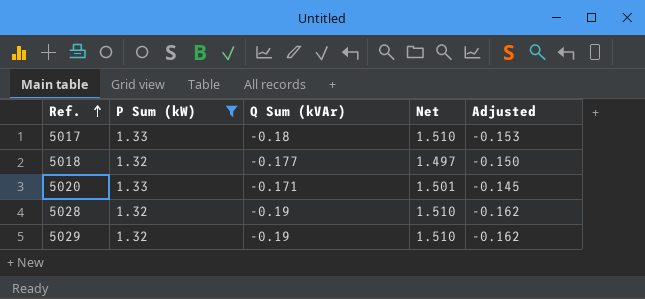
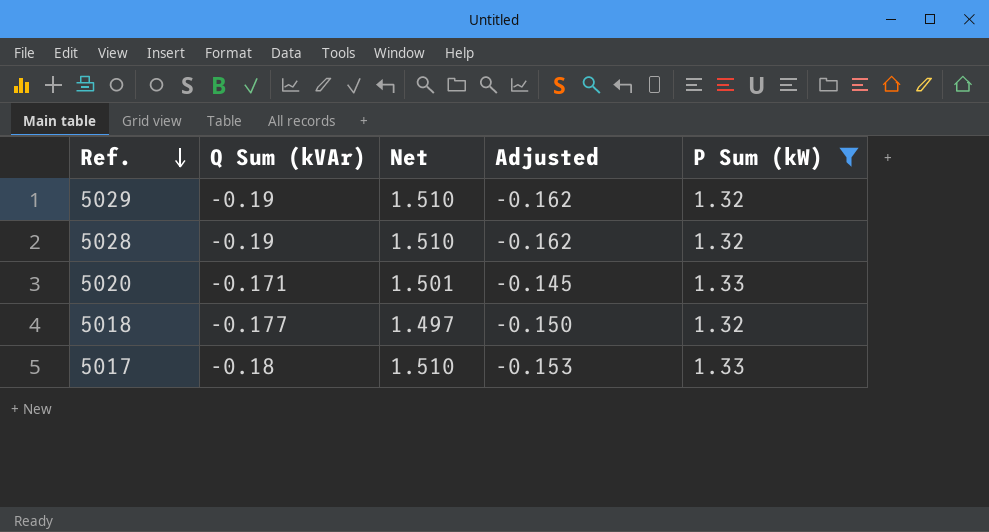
row order: Ref. ascending -> Ref. descending
column P Sum (kW) | position: 2 -> 5

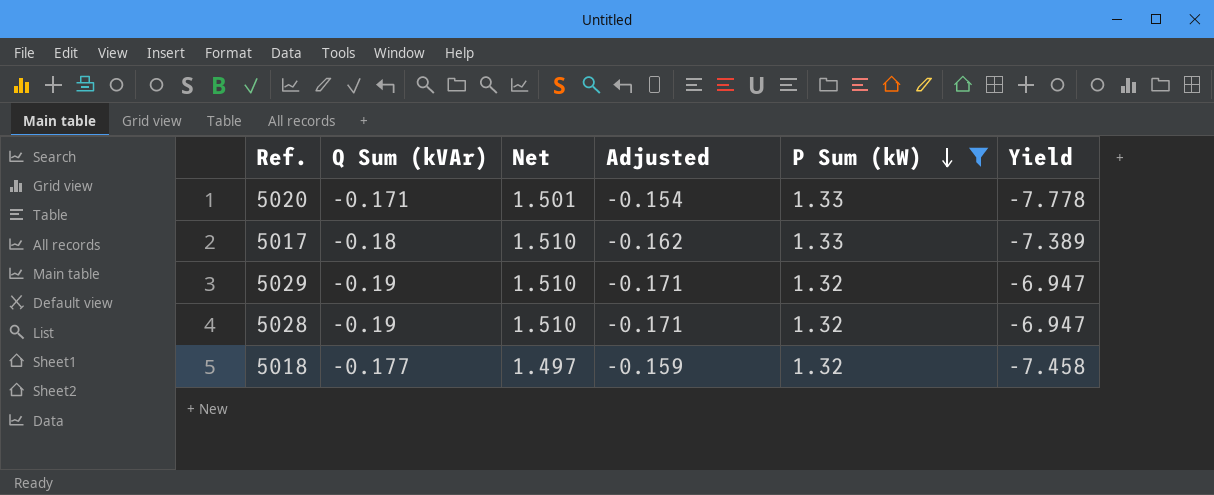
row order: Ref. descending -> P Sum (kW) descending
column Adjusted | formula: [Q Sum (kVAr)] * 0.85 -> [Q Sum (kVAr)] * 0.9
column Yield | formula: none -> [P Sum (kW)] / [Q Sum (kVAr)]

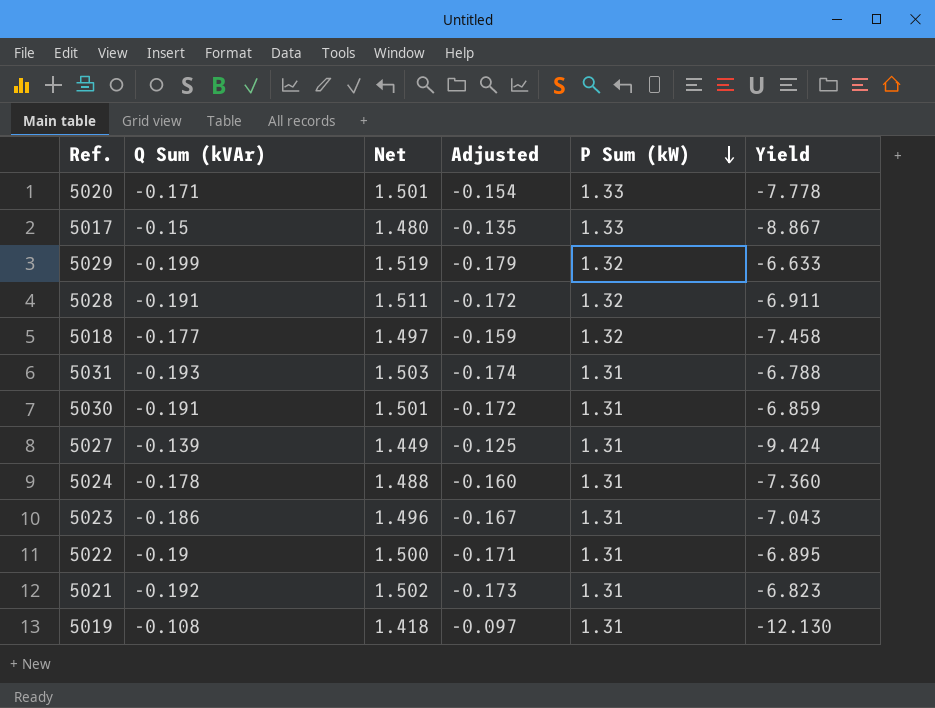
filter: P Sum (kW) != 1.31 -> none
5017 | Q Sum (kVAr): -0.18 -> -0.15
5017 | Net: 1.510 -> 1.480
5017 | Adjusted: -0.162 -> -0.135
5017 | Yield: -7.389 -> -8.867
5029 | Q Sum (kVAr): -0.19 -> -0.199
5029 | Net: 1.510 -> 1.519
5029 | Adjusted: -0.171 -> -0.179
5029 | Yield: -6.947 -> -6.633
5028 | Q Sum (kVAr): -0.19 -> -0.191
5028 | Net: 1.510 -> 1.511
5028 | Adjusted: -0.171 -> -0.172
5028 | Yield: -6.947 -> -6.911

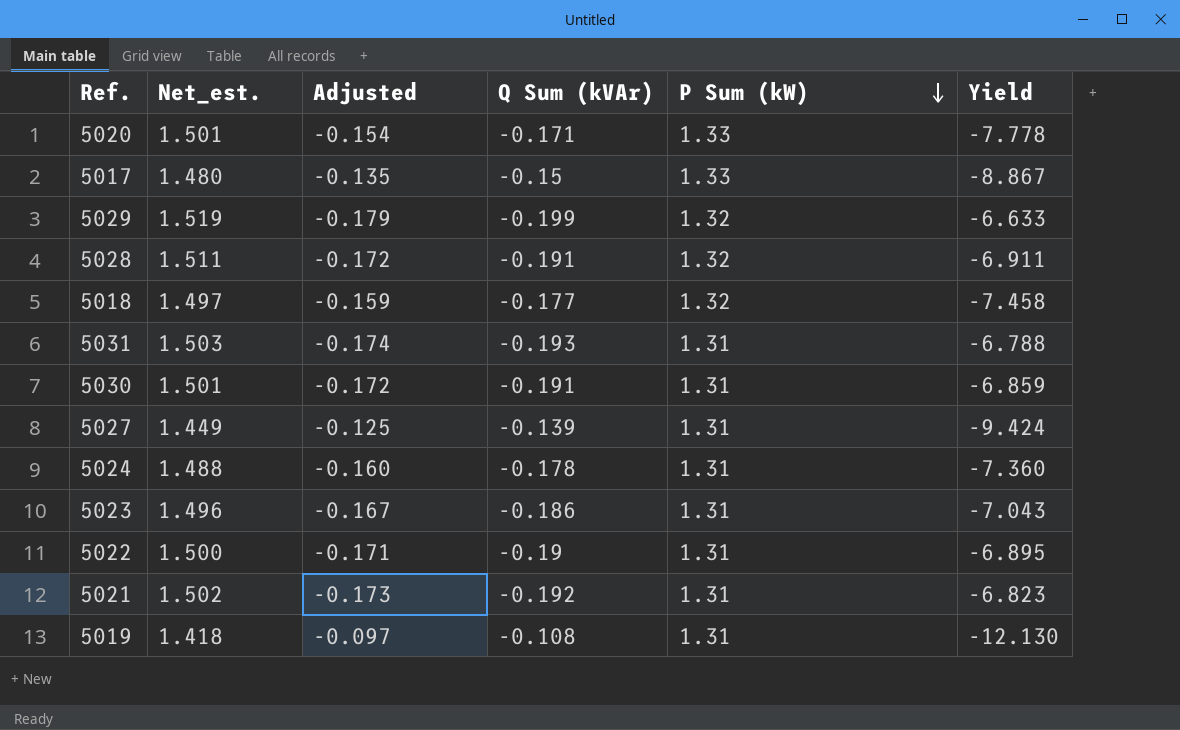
column name: Net -> Net_est.
column Q Sum (kVAr) | position: 2 -> 4

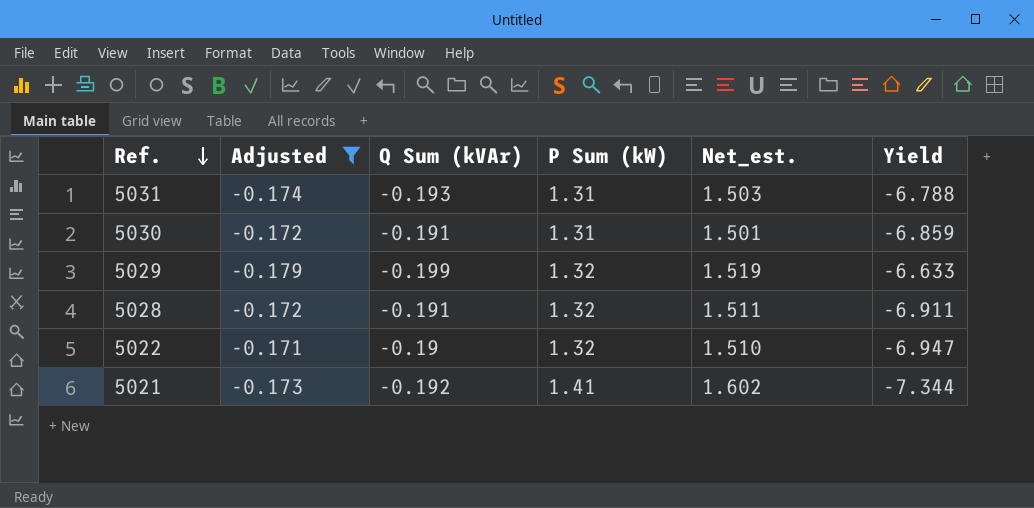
filter: none -> Adjusted <= -0.171
row order: P Sum (kW) descending -> Ref. descending
column Net_est. | position: 2 -> 5
5022 | P Sum (kW): 1.31 -> 1.32
5022 | Net_est.: 1.500 -> 1.510
5022 | Yield: -6.895 -> -6.947
5021 | P Sum (kW): 1.31 -> 1.41
5021 | Net_est.: 1.502 -> 1.602
5021 | Yield: -6.823 -> -7.344

